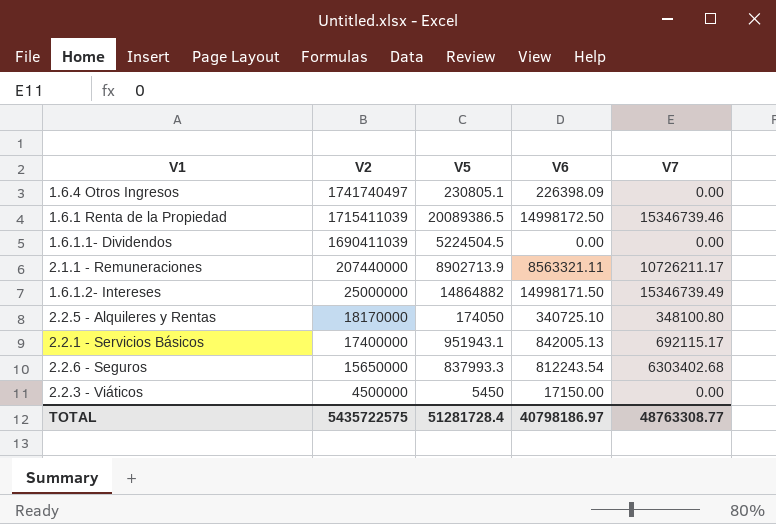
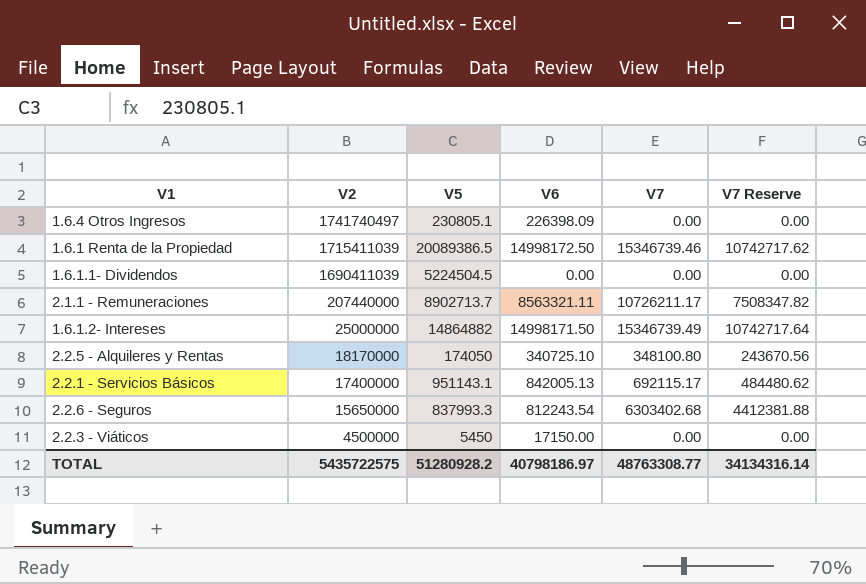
column V7 Reserve | formula: none -> [V7] * 0.7
2.1.1 - Remuneraciones | V5: 8902713.9 -> 8902713.7
2.2.1 - Servicios Básicos | V5: 951943.1 -> 951143.1
TOTAL | V5: 51281728.4 -> 51280928.2

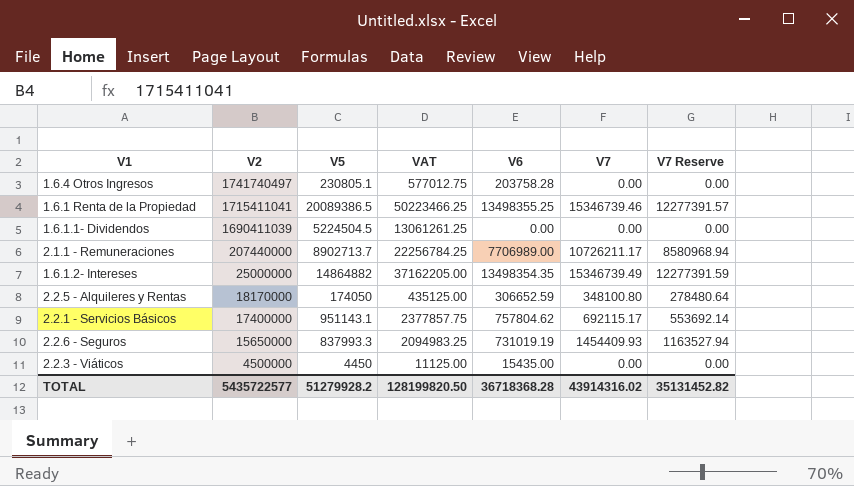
column VAT | formula: none -> [V5] * 2.5
column V7 Reserve | formula: [V7] * 0.7 -> [V7] * 0.8
1.6.4 Otros Ingresos | V6: 226398.09 -> 203758.28
1.6.1 Renta de la Propiedad | V2: 1715411039 -> 1715411041
1.6.1 Renta de la Propiedad | V6: 14998172.50 -> 13498355.25
2.1.1 - Remuneraciones | V6: 8563321.11 -> 7706989.00
1.6.1.2- Intereses | V6: 14998171.50 -> 13498354.35
2.2.5 - Alquileres y Rentas | V6: 340725.10 -> 306652.59
2.2.1 - Servicios Básicos | V6: 842005.13 -> 757804.62
2.2.6 - Seguros | V6: 812243.54 -> 731019.19
2.2.6 - Seguros | V7: 6303402.68 -> 1454409.93
2.2.3 - Viáticos | V5: 5450 -> 4450
2.2.3 - Viáticos | V6: 17150.00 -> 15435.00
TOTAL | V2: 5435722575 -> 5435722577
TOTAL | V5: 51280928.2 -> 51279928.2
TOTAL | V6: 40798186.97 -> 36718368.28
TOTAL | V7: 48763308.77 -> 43914316.02
TOTAL | V7 Reserve: 34134316.14 -> 35131452.82

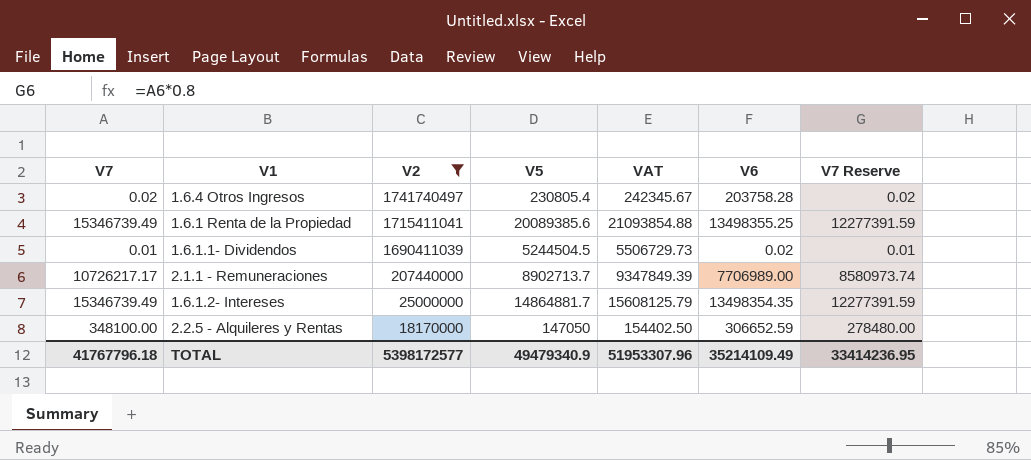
filter: none -> V2 >= 18170000
column V7 | position: 6 -> 1
column VAT | formula: [V5] * 2.5 -> [V5] * 1.05
1.6.4 Otros Ingresos | V7: 0.00 -> 0.02
1.6.4 Otros Ingresos | V5: 230805.1 -> 230805.4
1.6.4 Otros Ingresos | V7 Reserve: 0.00 -> 0.02
1.6.1 Renta de la Propiedad | V7: 15346739.46 -> 15346739.49
1.6.1 Renta de la Propiedad | V5: 20089386.5 -> 20089385.6
1.6.1 Renta de la Propiedad | V7 Reserve: 12277391.57 -> 12277391.59
1.6.1.1- Dividendos | V7: 0.00 -> 0.01
1.6.1.1- Dividendos | V5: 5224504.5 -> 5244504.5
1.6.1.1- Dividendos | V6: 0.00 -> 0.02
1.6.1.1- Dividendos | V7 Reserve: 0.00 -> 0.01
2.1.1 - Remuneraciones | V7: 10726211.17 -> 10726217.17
2.1.1 - Remuneraciones | V7 Reserve: 8580968.94 -> 8580973.74
1.6.1.2- Intereses | V5: 14864882 -> 14864881.7
2.2.5 - Alquileres y Rentas | V7: 348100.80 -> 348100.00
2.2.5 - Alquileres y Rentas | V5: 174050 -> 147050
2.2.5 - Alquileres y Rentas | V7 Reserve: 278480.64 -> 278480.00
TOTAL | V7: 43914316.02 -> 41767796.18
TOTAL | V2: 5435722577 -> 5398172577
TOTAL | V5: 51279928.2 -> 49479340.9
TOTAL | VAT: 128199820.50 -> 51953307.96
TOTAL | V6: 36718368.28 -> 35214109.49
TOTAL | V7 Reserve: 35131452.82 -> 33414236.95

